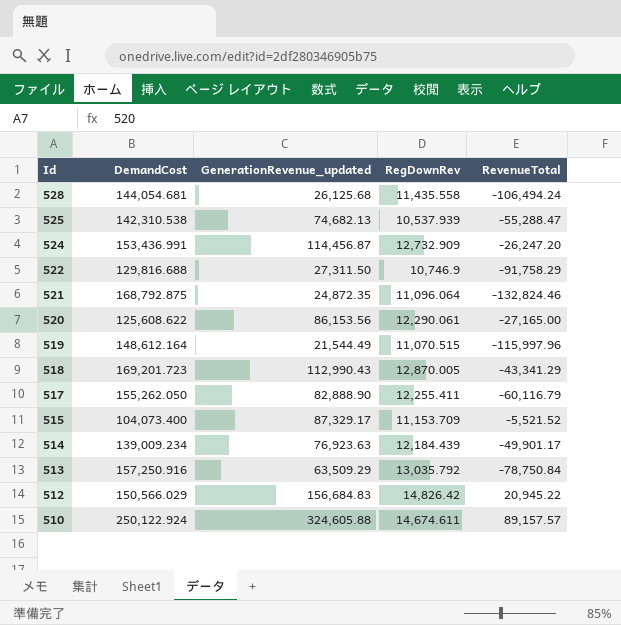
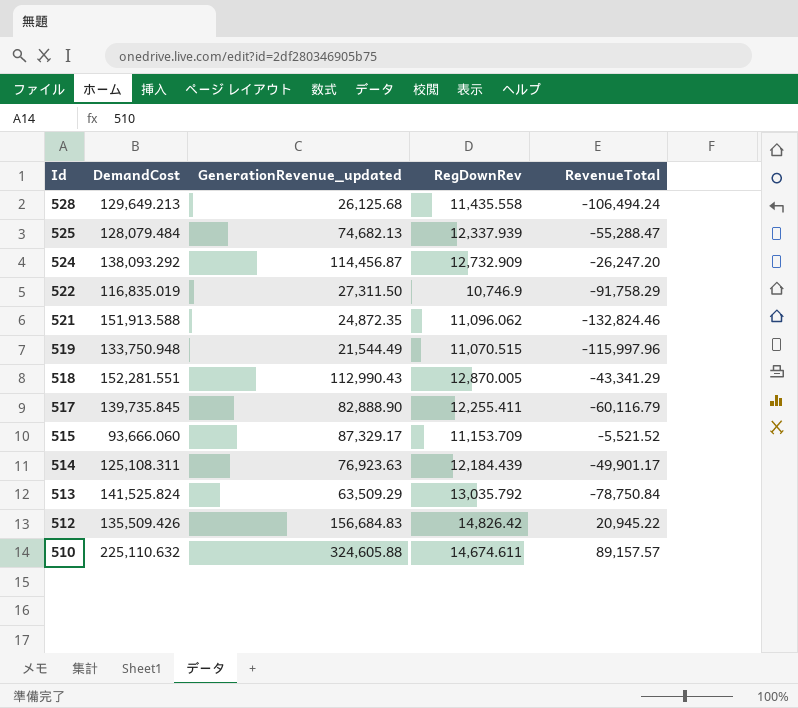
row 520: 125,608.622 | 86,153.56 | 12,290.061 | -27,165.00 -> none
528 | DemandCost: 144,054.681 -> 129,649.213
525 | DemandCost: 142,310.538 -> 128,079.484
525 | RegDownRev: 10,537.939 -> 12,337.939
524 | DemandCost: 153,436.991 -> 138,093.292
522 | DemandCost: 129,816.688 -> 116,835.019
521 | DemandCost: 168,792.875 -> 151,913.588
521 | RegDownRev: 11,096.064 -> 11,096.062
519 | DemandCost: 148,612.164 -> 133,750.948
518 | DemandCost: 169,201.723 -> 152,281.551
517 | DemandCost: 155,262.050 -> 139,735.845
515 | DemandCost: 104,073.400 -> 93,666.060
514 | DemandCost: 139,009.234 -> 125,108.311
513 | DemandCost: 157,250.916 -> 141,525.824
512 | DemandCost: 150,566.029 -> 135,509.426
510 | DemandCost: 250,122.924 -> 225,110.632

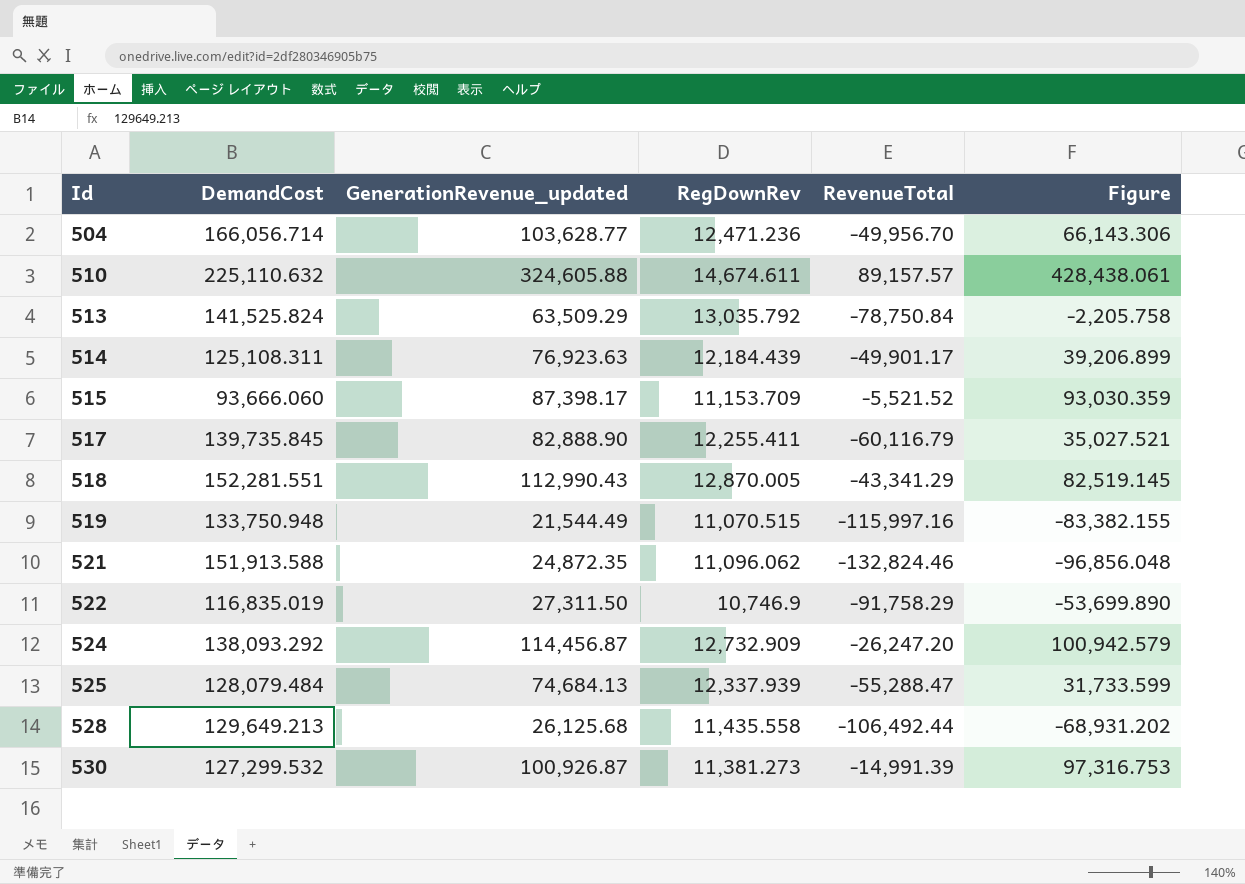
row order: Id descending -> Id ascending
column Figure | formula: none -> [GenerationRevenue_updated] + [RegDownRev] + [RevenueTotal]
row 512: 135,509.426 | 156,684.83 | 14,826.42 | 20,945.22 -> none
row 504: none -> 166,056.714 | 103,628.77 | 12,471.236 | -49,956.70 | 66,143.306
515 | GenerationRevenue_updated: 87,329.17 -> 87,398.17
519 | RevenueTotal: -115,997.96 -> -115,997.16
525 | GenerationRevenue_updated: 74,682.13 -> 74,684.13
528 | RevenueTotal: -106,494.24 -> -106,492.44
row 530: none -> 127,299.532 | 100,926.87 | 11,381.273 | -14,991.39 | 97,316.753

